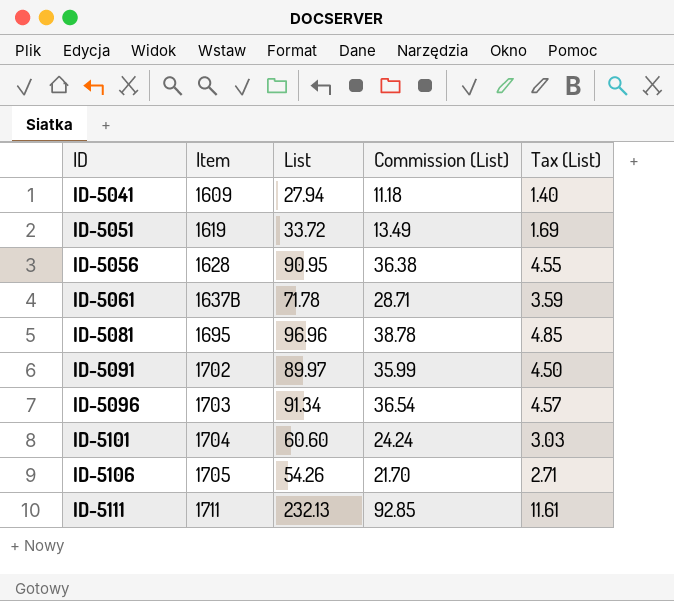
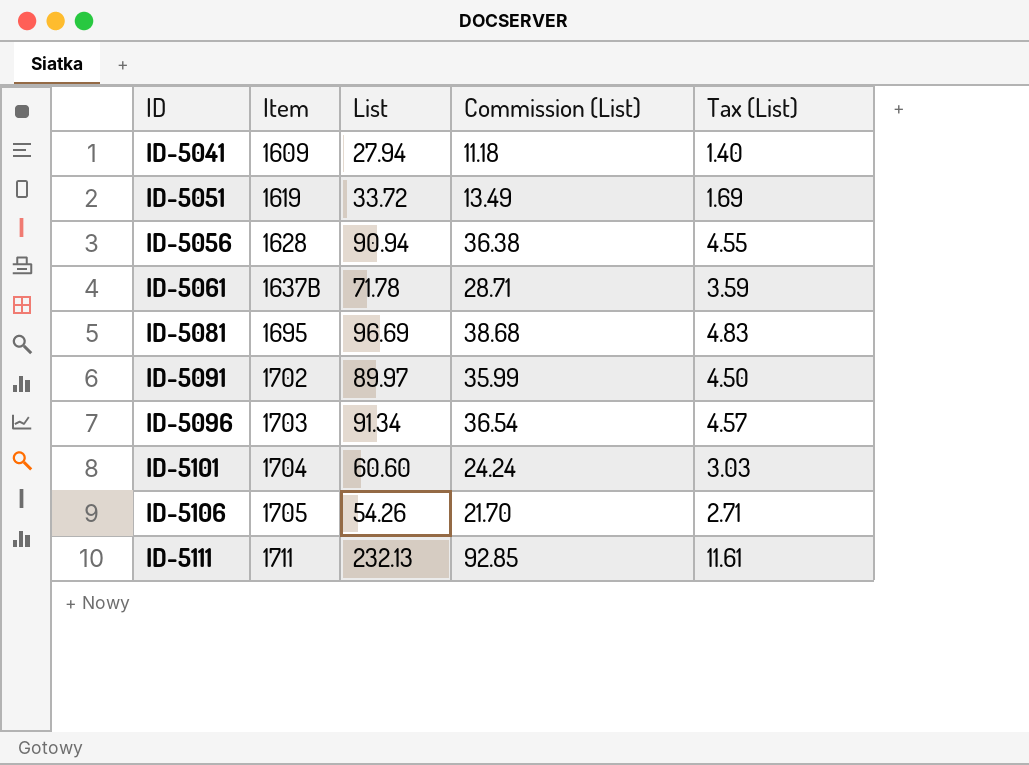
ID-5056 | List: 90.95 -> 90.94
ID-5081 | List: 96.96 -> 96.69
ID-5081 | Commission (List): 38.78 -> 38.68
ID-5081 | Tax (List): 4.85 -> 4.83

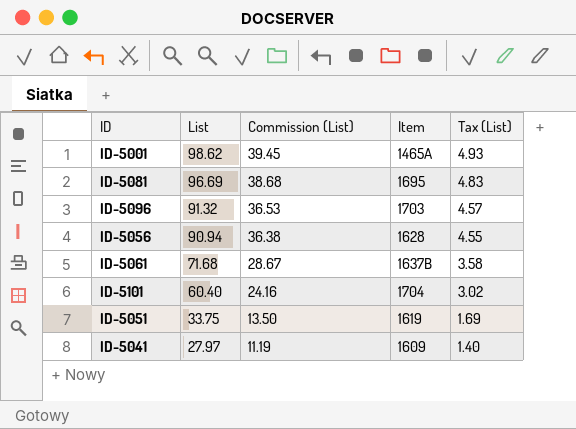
row order: ID ascending -> List descending
column Item | position: 2 -> 4
row ID-5091: 1702 | 89.97 | 35.99 | 4.50 -> none
row ID-5106: 1705 | 54.26 | 21.70 | 2.71 -> none
row ID-5111: 1711 | 232.13 | 92.85 | 11.61 -> none
row ID-5001: none -> 98.62 | 39.45 | 1465A | 4.93
ID-5096 | List: 91.34 -> 91.32
ID-5096 | Commission (List): 36.54 -> 36.53
ID-5061 | List: 71.78 -> 71.68
ID-5061 | Commission (List): 28.71 -> 28.67
ID-5061 | Tax (List): 3.59 -> 3.58
ID-5101 | List: 60.60 -> 60.40
ID-5101 | Commission (List): 24.24 -> 24.16
ID-5101 | Tax (List): 3.03 -> 3.02
ID-5051 | List: 33.72 -> 33.75
ID-5051 | Commission (List): 13.49 -> 13.50
ID-5041 | List: 27.94 -> 27.97
ID-5041 | Commission (List): 11.18 -> 11.19

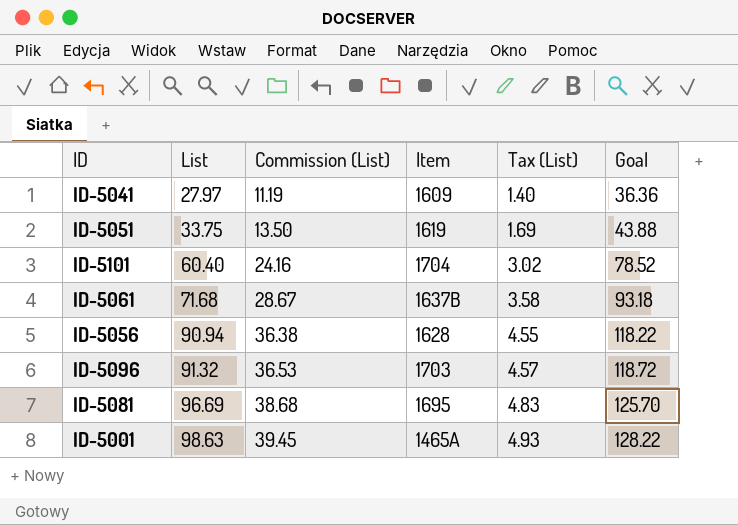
row order: List descending -> List ascending
column Goal | formula: none -> [List] * 1.3
ID-5001 | List: 98.62 -> 98.63

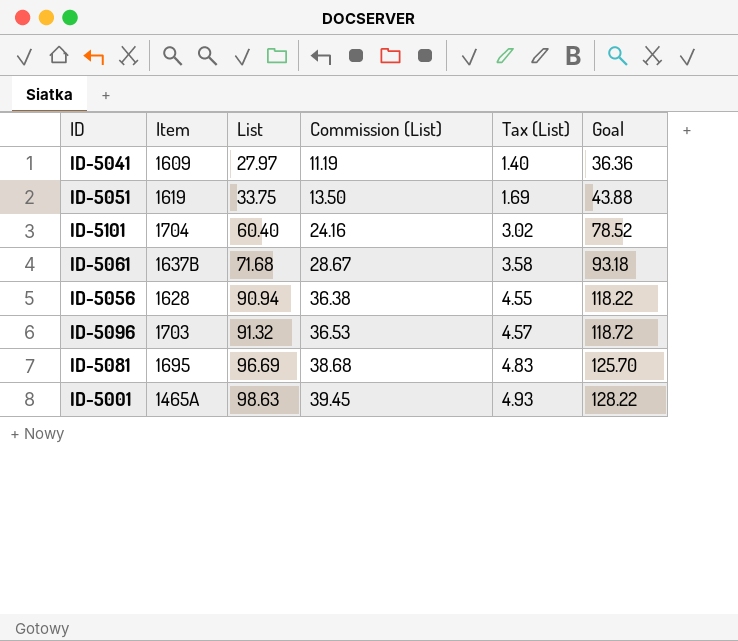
column Item | position: 4 -> 2

